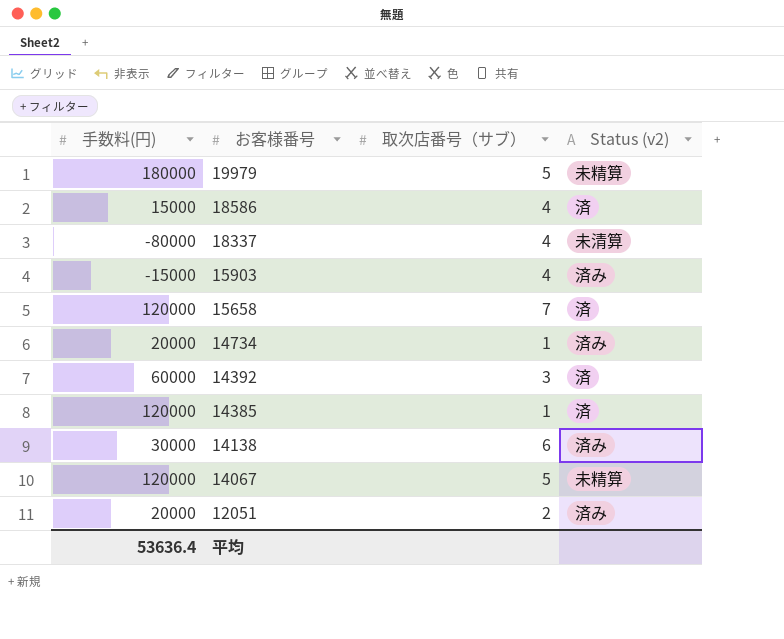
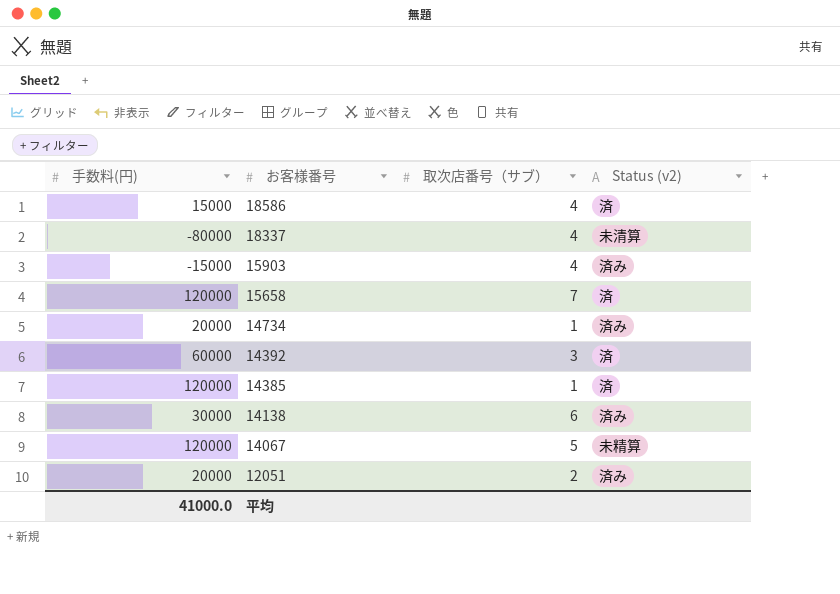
row 19979: 180000 | 5 | 未精算 -> none
平均 | 手数料(円): 53636.4 -> 41000.0

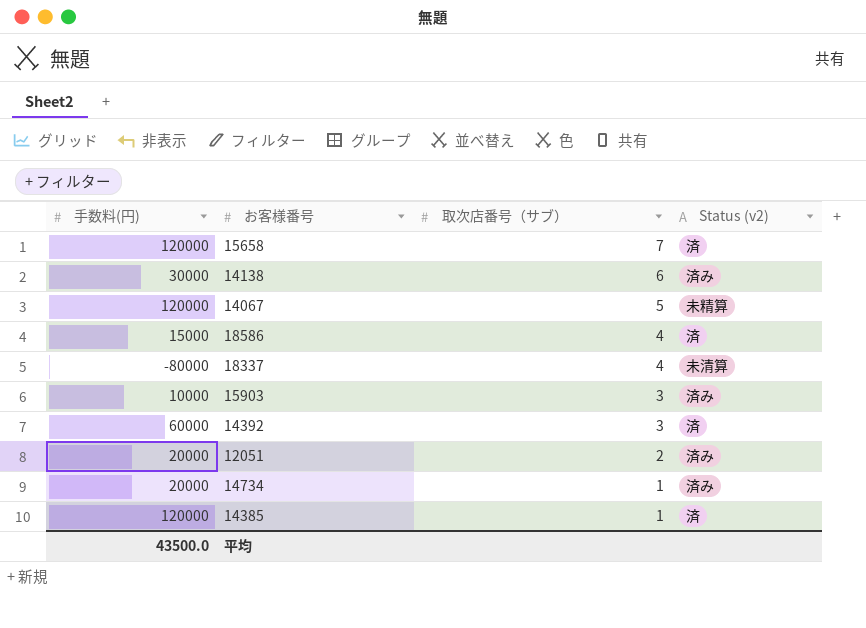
row order: お客様番号 descending -> 取次店番号（サブ） descending
15903 | 手数料(円): -15000 -> 10000
15903 | 取次店番号（サブ）: 4 -> 3
平均 | 手数料(円): 41000.0 -> 43500.0

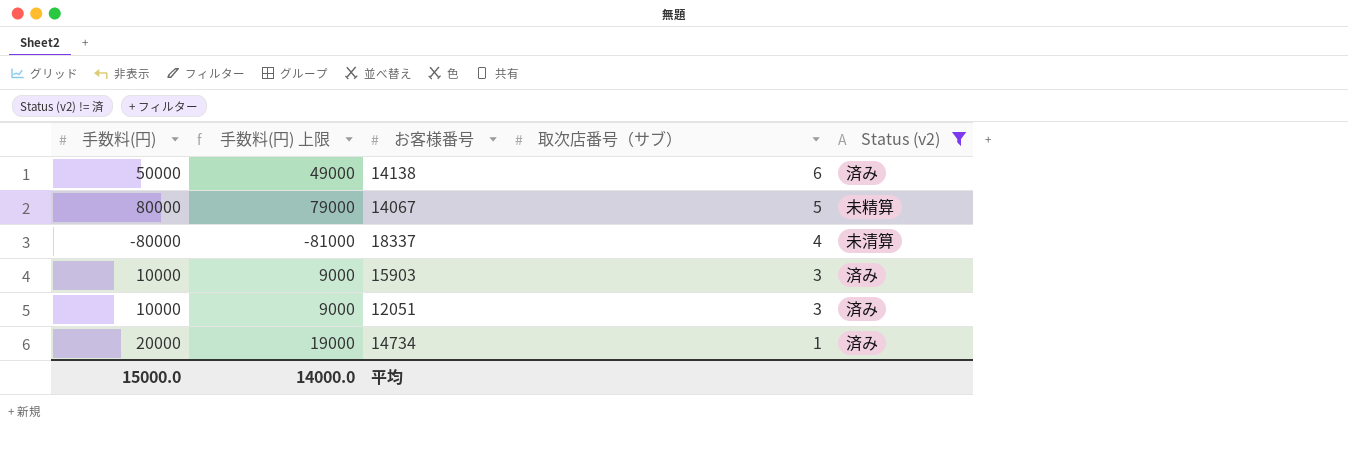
filter: none -> Status (v2) != 済
column 手数料(円) 上限 | formula: none -> [手数料(円)] - 1000
14138 | 手数料(円): 30000 -> 50000
14067 | 手数料(円): 120000 -> 80000
12051 | 手数料(円): 20000 -> 10000
12051 | 取次店番号（サブ）: 2 -> 3
平均 | 手数料(円): 43500.0 -> 15000.0

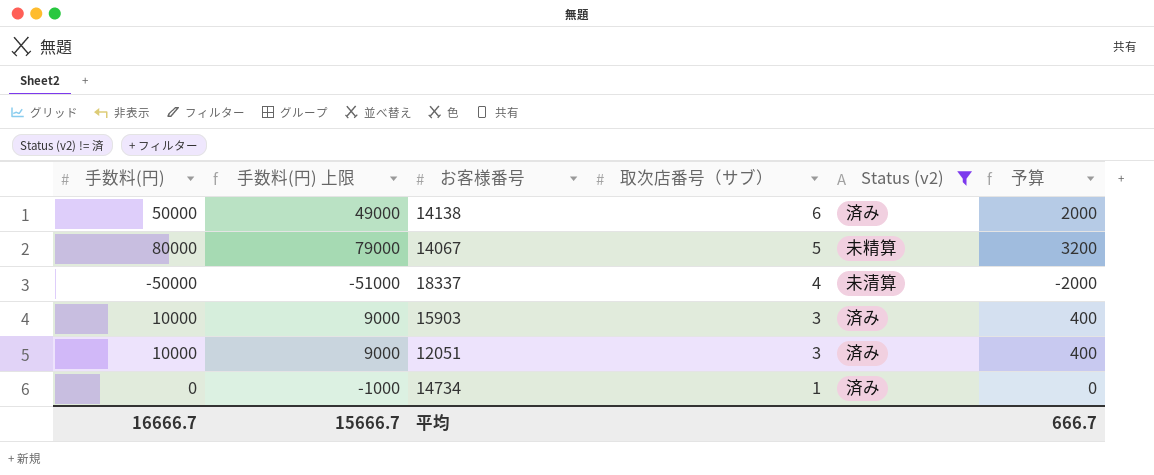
column 予算 | formula: none -> [手数料(円)] * 0.04
18337 | 手数料(円): -80000 -> -50000
18337 | 手数料(円) 上限: -81000 -> -51000
14734 | 手数料(円): 20000 -> 0
14734 | 手数料(円) 上限: 19000 -> -1000
平均 | 手数料(円): 15000.0 -> 16666.7
平均 | 手数料(円) 上限: 14000.0 -> 15666.7

